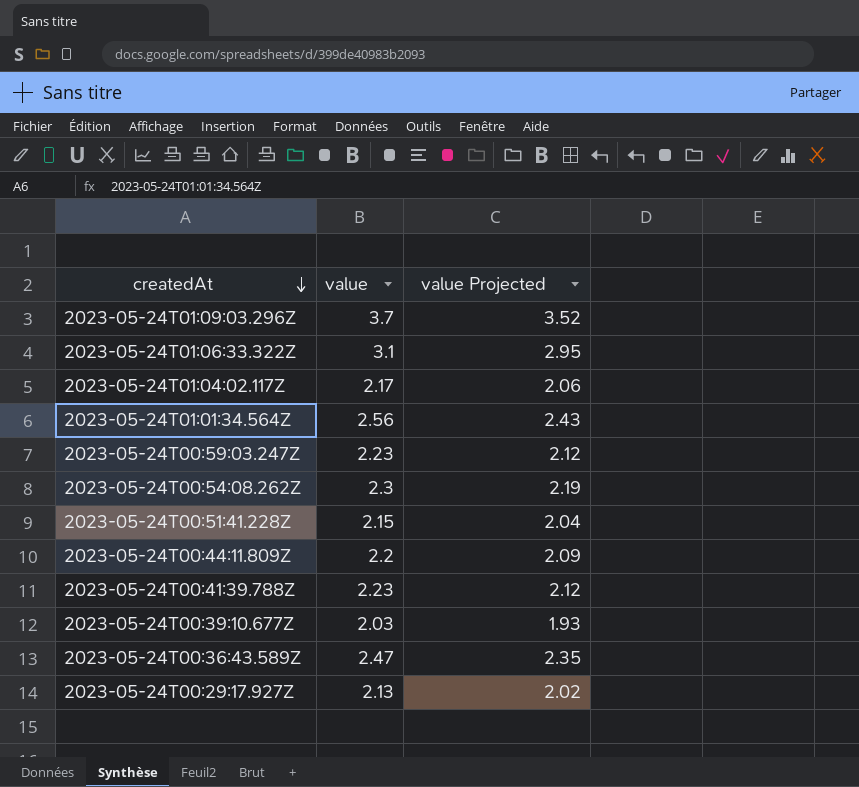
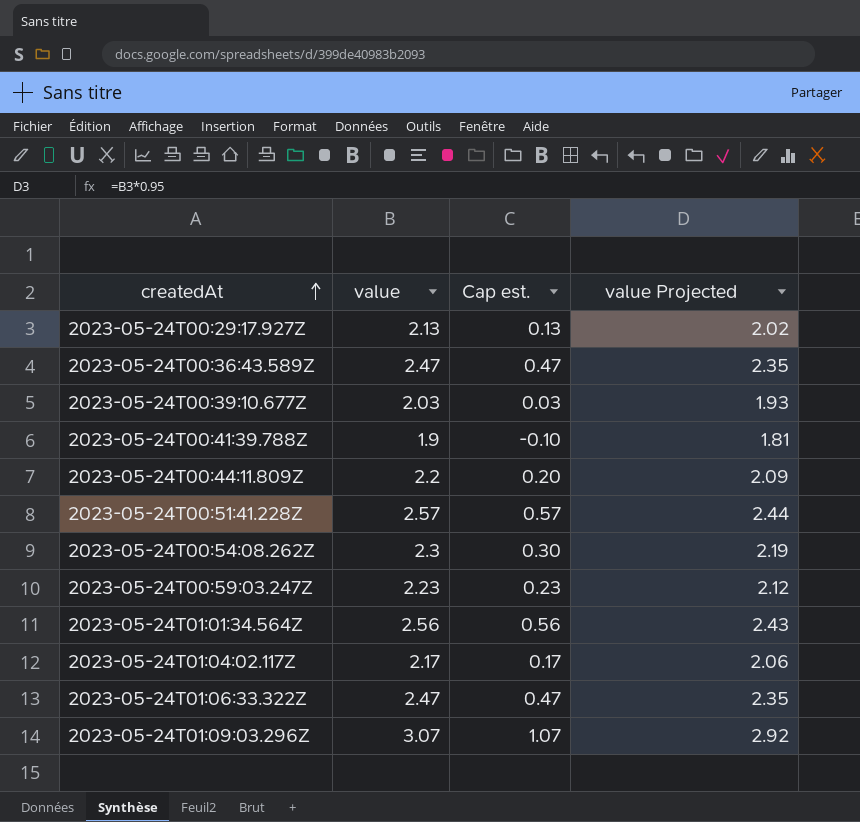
row order: createdAt descending -> createdAt ascending
column Cap est. | formula: none -> [value] - 2
2023-05-24T00:41:39.788Z | value: 2.23 -> 1.9
2023-05-24T00:41:39.788Z | value Projected: 2.12 -> 1.81
2023-05-24T00:51:41.228Z | value: 2.15 -> 2.57
2023-05-24T00:51:41.228Z | value Projected: 2.04 -> 2.44
2023-05-24T01:06:33.322Z | value: 3.1 -> 2.47
2023-05-24T01:06:33.322Z | value Projected: 2.95 -> 2.35
2023-05-24T01:09:03.296Z | value: 3.7 -> 3.07
2023-05-24T01:09:03.296Z | value Projected: 3.52 -> 2.92

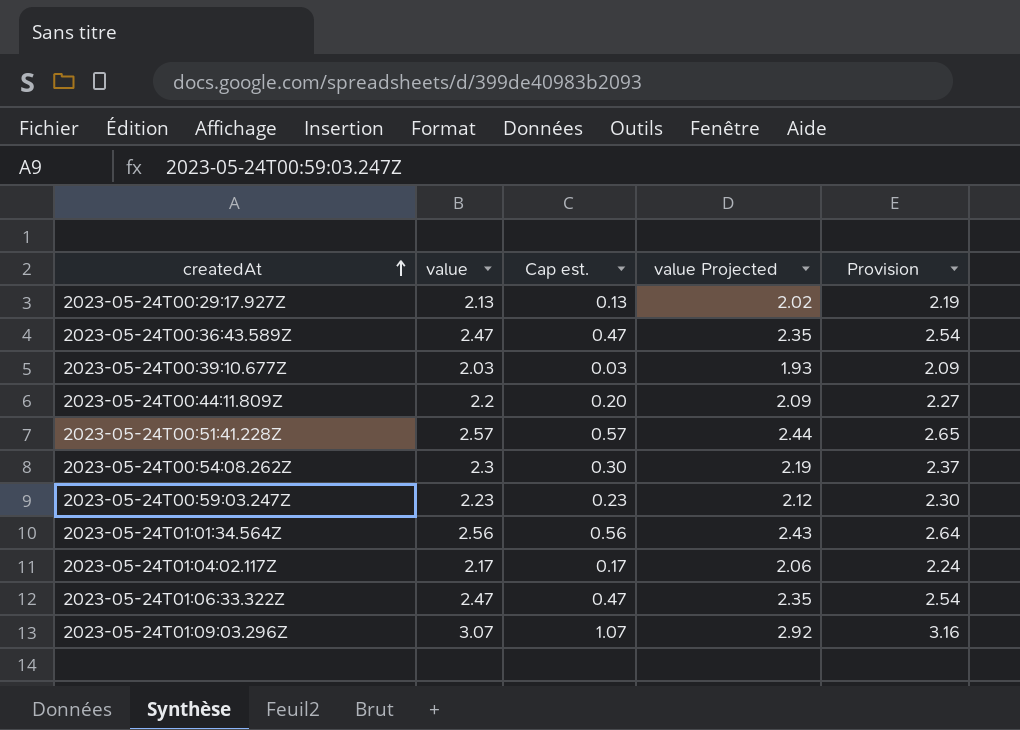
column Provision | formula: none -> [value] * 1.03
row 2023-05-24T00:41:39.788Z: 1.9 | -0.10 | 1.81 -> none

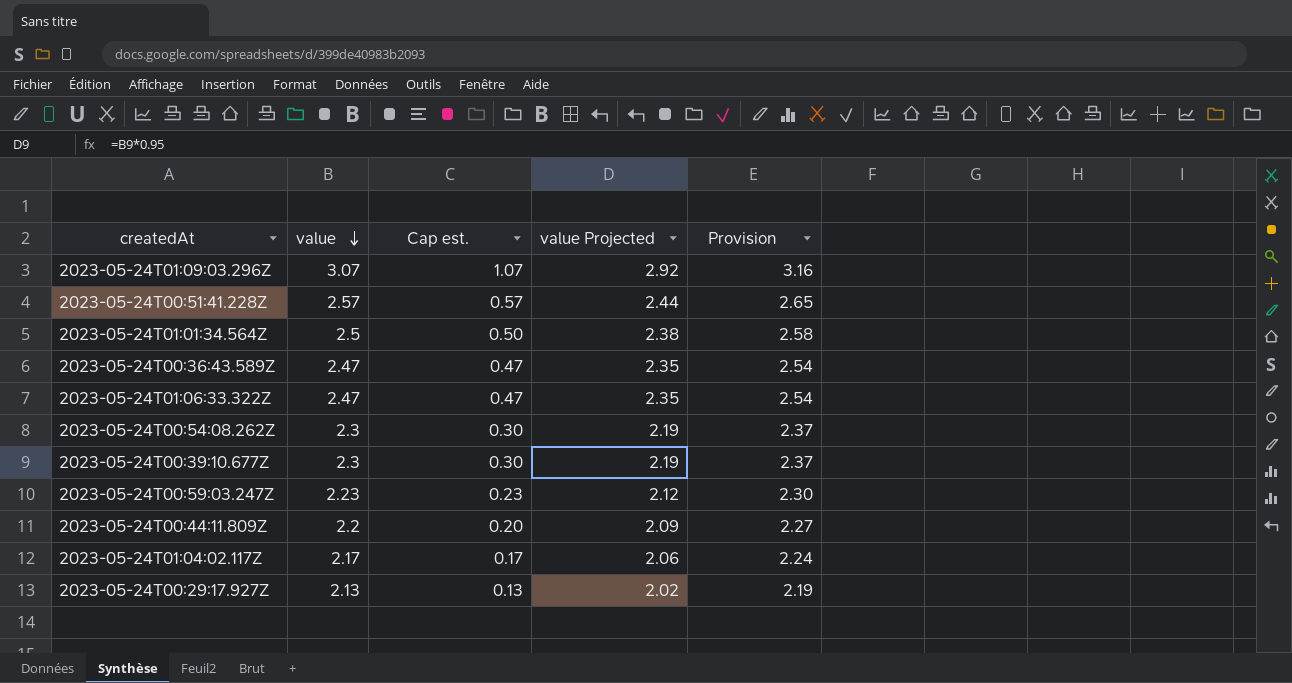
row order: createdAt ascending -> value descending
2023-05-24T01:01:34.564Z | value: 2.56 -> 2.5
2023-05-24T01:01:34.564Z | Cap est.: 0.56 -> 0.50
2023-05-24T01:01:34.564Z | value Projected: 2.43 -> 2.38
2023-05-24T01:01:34.564Z | Provision: 2.64 -> 2.58
2023-05-24T00:39:10.677Z | value: 2.03 -> 2.3
2023-05-24T00:39:10.677Z | Cap est.: 0.03 -> 0.30
2023-05-24T00:39:10.677Z | value Projected: 1.93 -> 2.19
2023-05-24T00:39:10.677Z | Provision: 2.09 -> 2.37

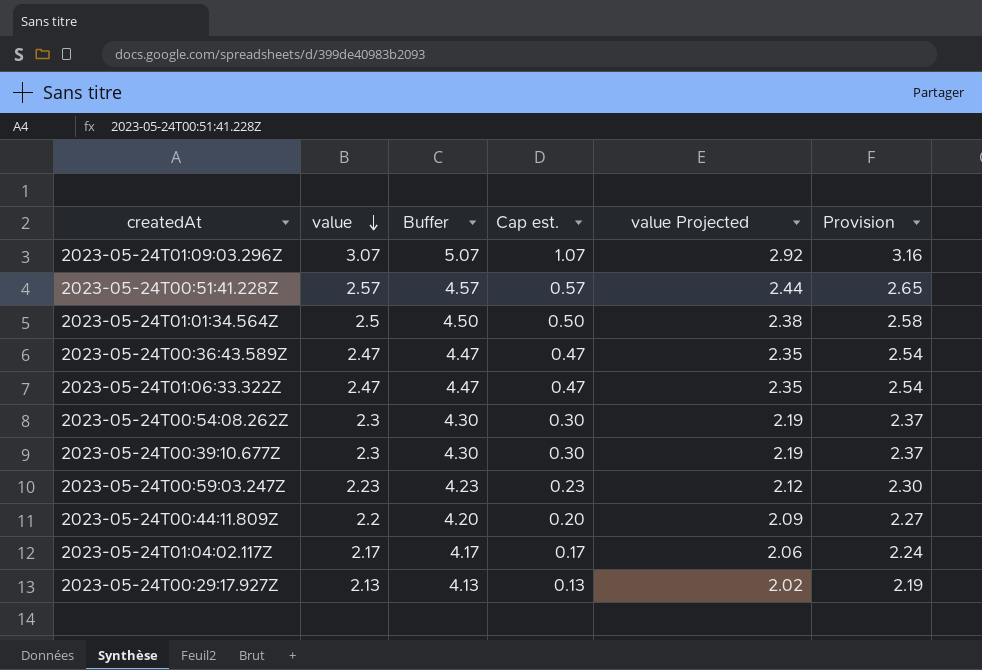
column Buffer | formula: none -> [value] + 2

